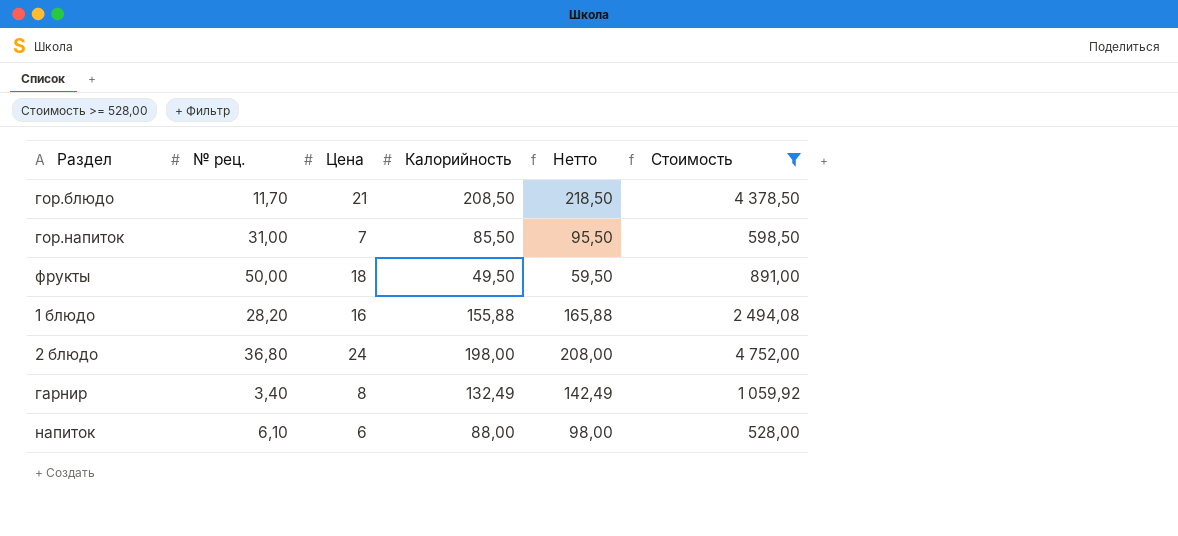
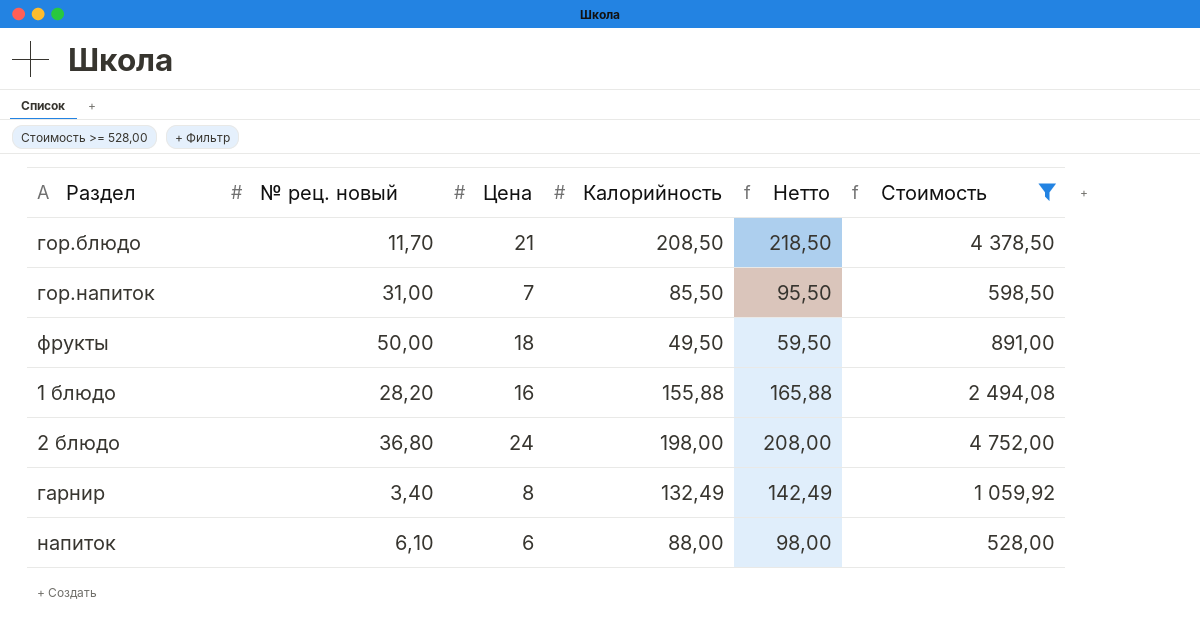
column name: № рец. -> № рец. новый

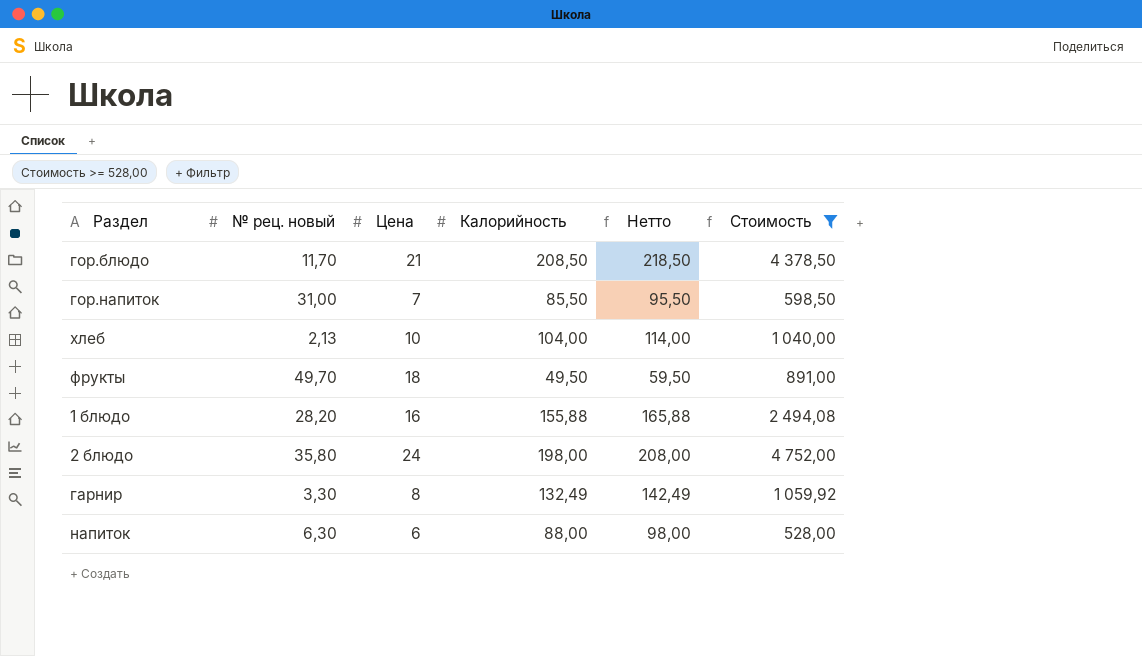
row хлеб: none -> 2,13 | 10 | 104,00 | 114,00 | 1 040,00
фрукты | № рец. новый: 50,00 -> 49,70
2 блюдо | № рец. новый: 36,80 -> 35,80
гарнир | № рец. новый: 3,40 -> 3,30
напиток | № рец. новый: 6,10 -> 6,30

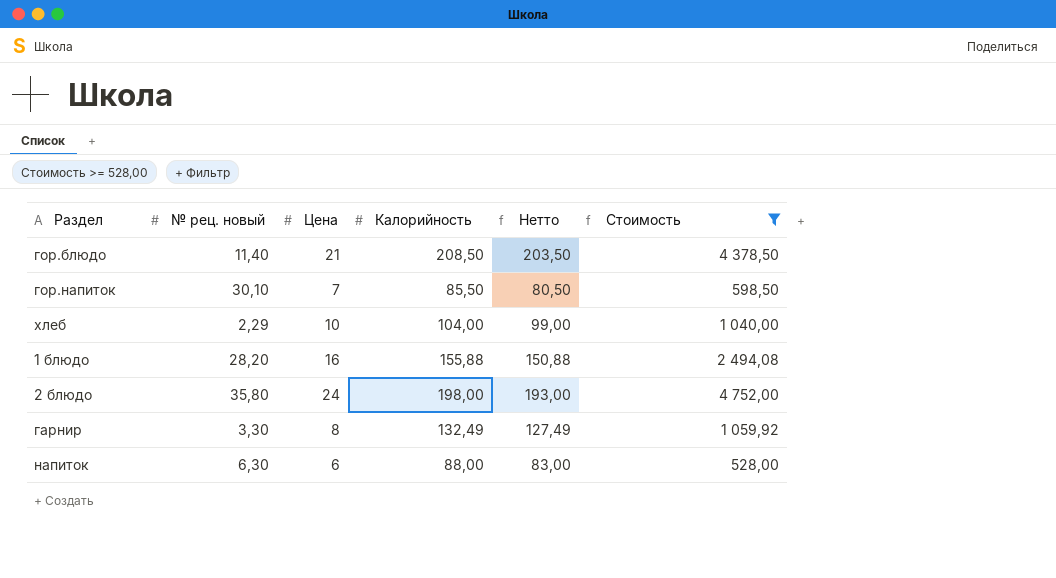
column Нетто | formula: [Калорийность] + 10 -> [Калорийность] - 5
row фрукты: 49,70 | 18 | 49,50 | 59,50 | 891,00 -> none
гор.блюдо | № рец. новый: 11,70 -> 11,40
гор.напиток | № рец. новый: 31,00 -> 30,10
хлеб | № рец. новый: 2,13 -> 2,29

